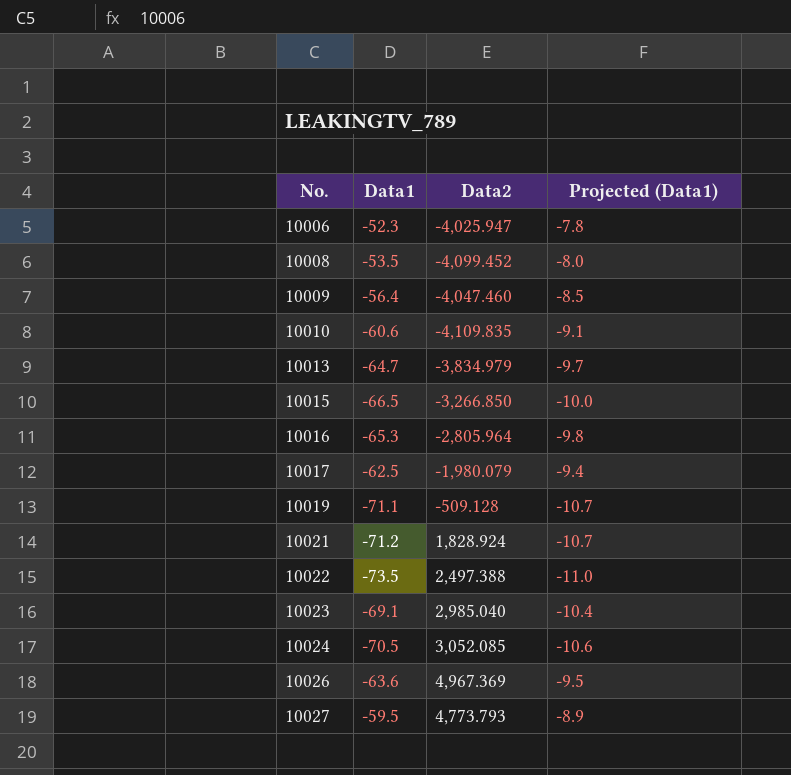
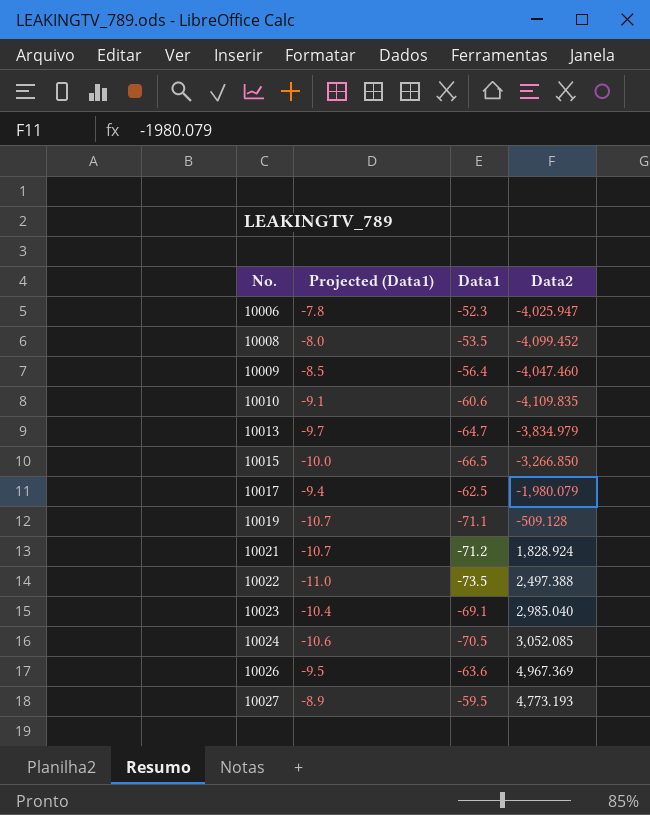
column Projected (Data1) | position: 4 -> 2
row 10016: -65.3 | -2,805.964 | -9.8 -> none
10027 | Data2: 4,773.793 -> 4,773.193

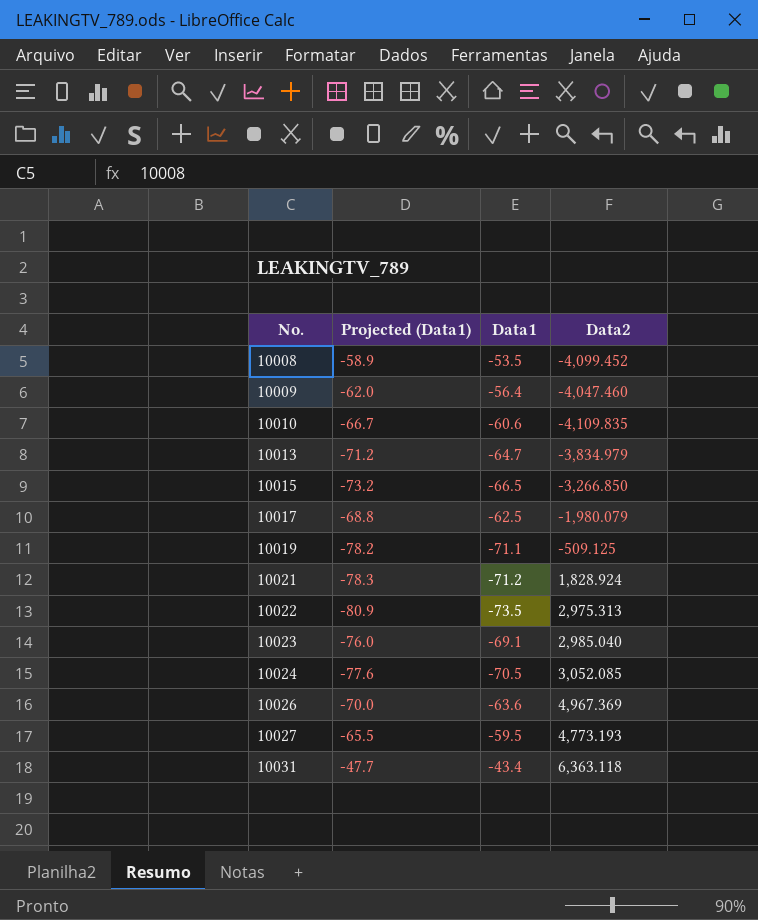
column Projected (Data1) | formula: [Data1] * 0.15 -> [Data1] * 1.1
row 10006: -7.8 | -52.3 | -4,025.947 -> none
10019 | Data2: -509.128 -> -509.125
10022 | Data2: 2,497.388 -> 2,975.313
row 10031: none -> -47.7 | -43.4 | 6,363.118

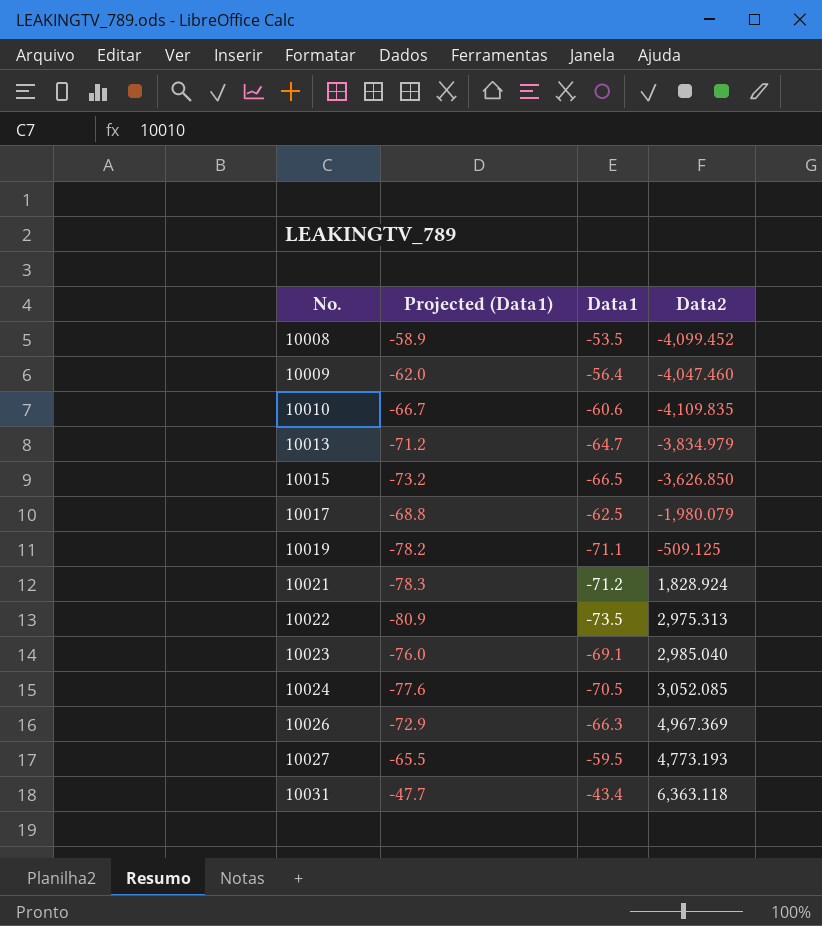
10015 | Data2: -3,266.850 -> -3,626.850
10026 | Projected (Data1): -70.0 -> -72.9
10026 | Data1: -63.6 -> -66.3

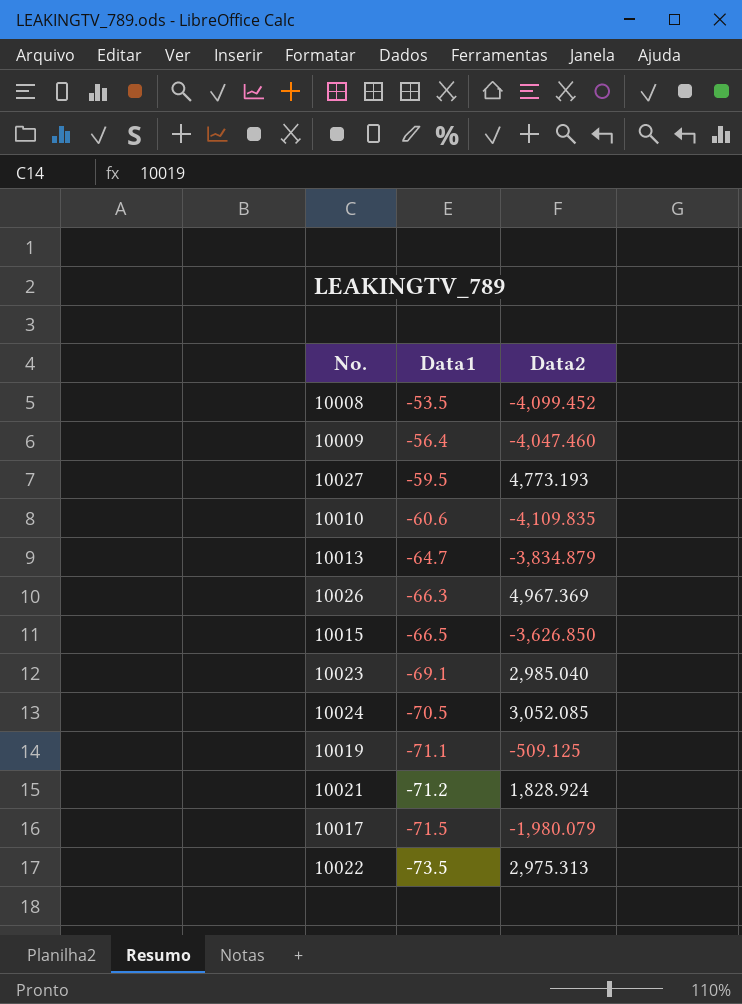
row order: No. ascending -> Data1 descending
column Projected (Data1) | formula: [Data1] * 1.1 -> none
row 10031: -47.7 | -43.4 | 6,363.118 -> none
10013 | Data2: -3,834.979 -> -3,834.879
10017 | Data1: -62.5 -> -71.5

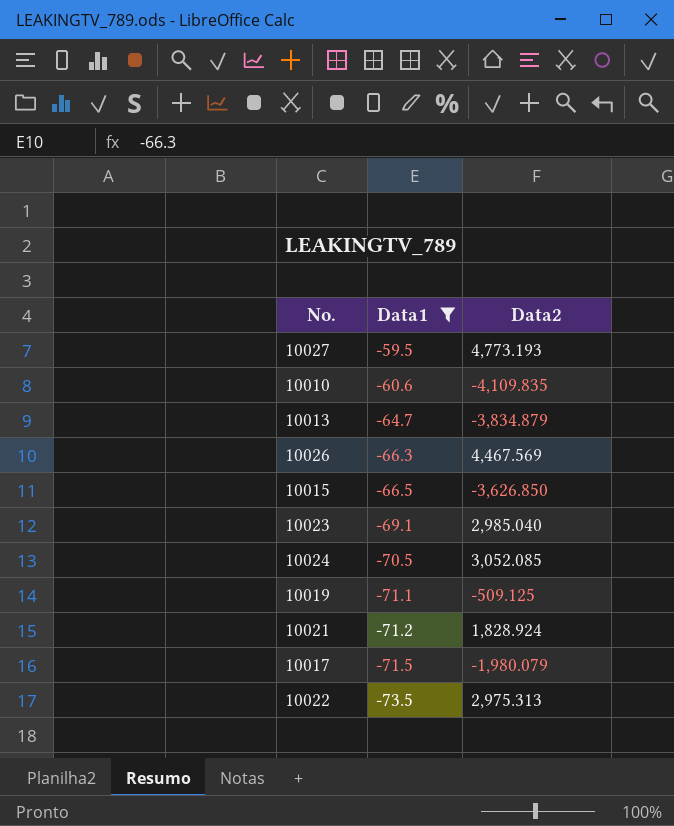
filter: none -> Data1 <= -59.5
10026 | Data2: 4,967.369 -> 4,467.569

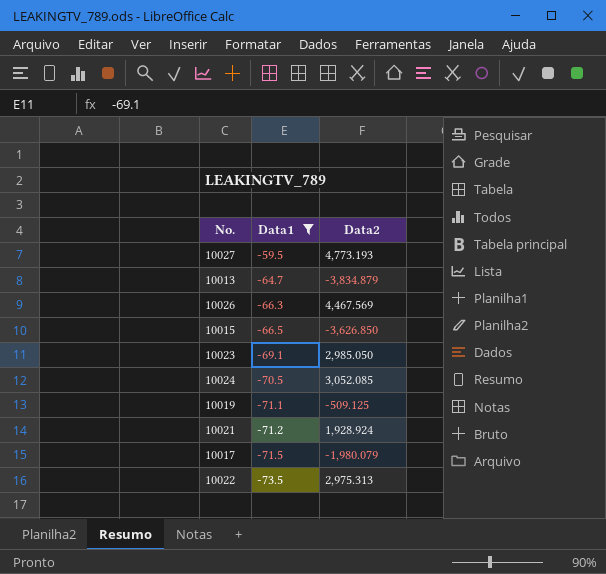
row 10010: -60.6 | -4,109.835 -> none
10023 | Data2: 2,985.040 -> 2,985.050
10021 | Data2: 1,828.924 -> 1,928.924

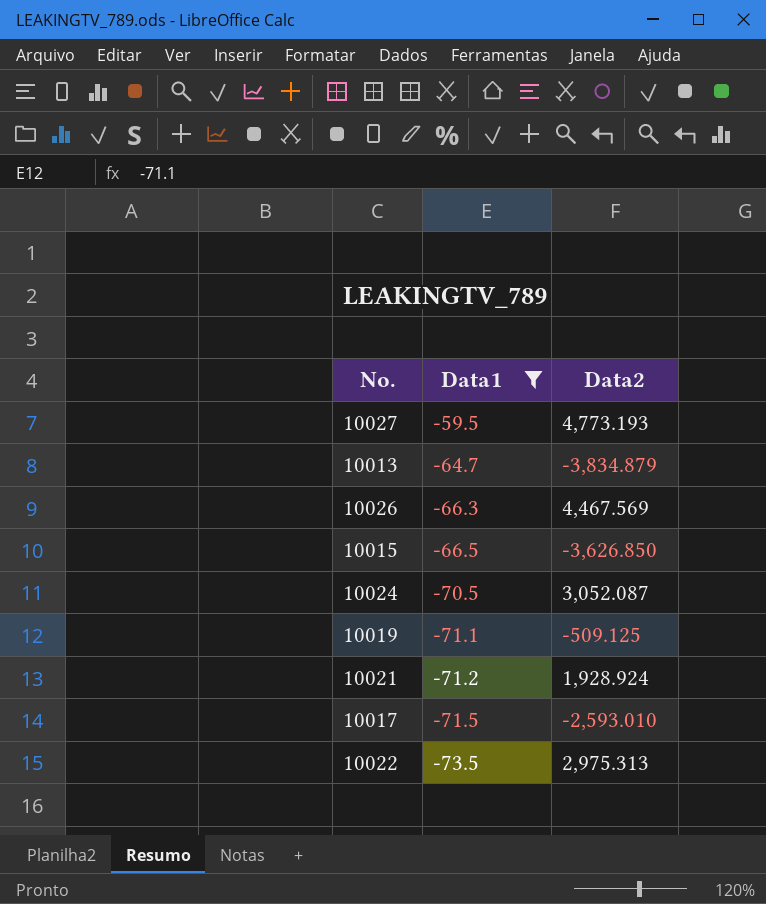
row 10023: -69.1 | 2,985.050 -> none
10024 | Data2: 3,052.085 -> 3,052.087
10017 | Data2: -1,980.079 -> -2,593.010

